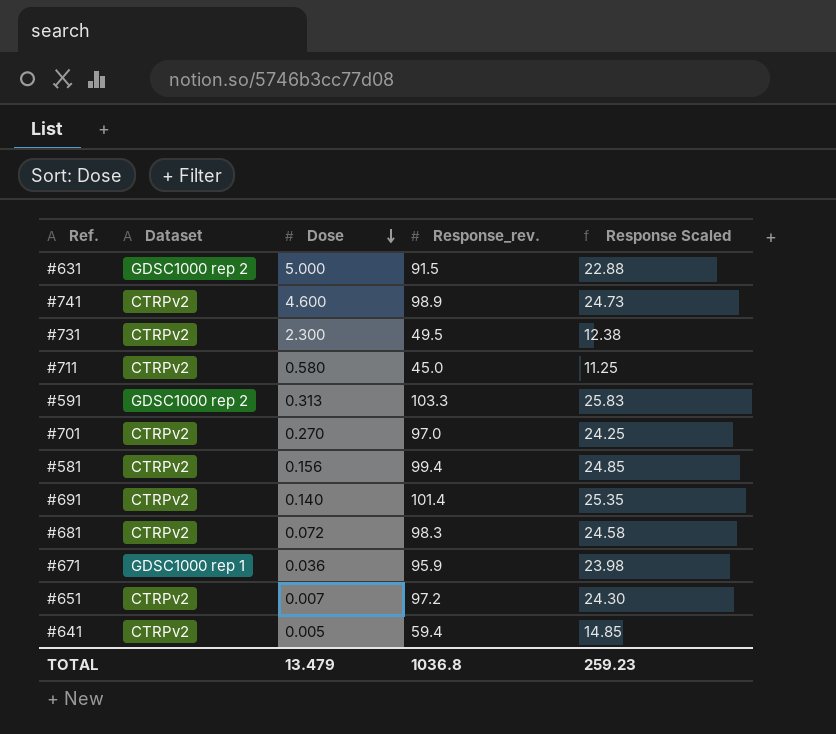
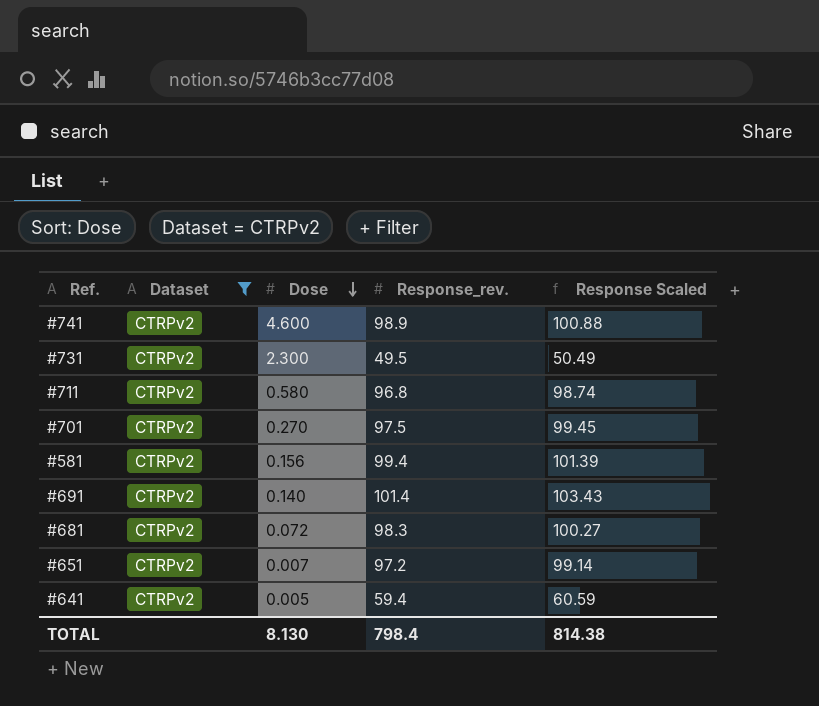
filter: none -> Dataset = CTRPv2
column Response Scaled | formula: [Response_rev.] * 0.25 -> [Response_rev.] * 1.02
#711 | Response_rev.: 45.0 -> 96.8
#701 | Response_rev.: 97.0 -> 97.5
TOTAL | Dose: 13.479 -> 8.130
TOTAL | Response_rev.: 1036.8 -> 798.4
TOTAL | Response Scaled: 259.23 -> 814.38

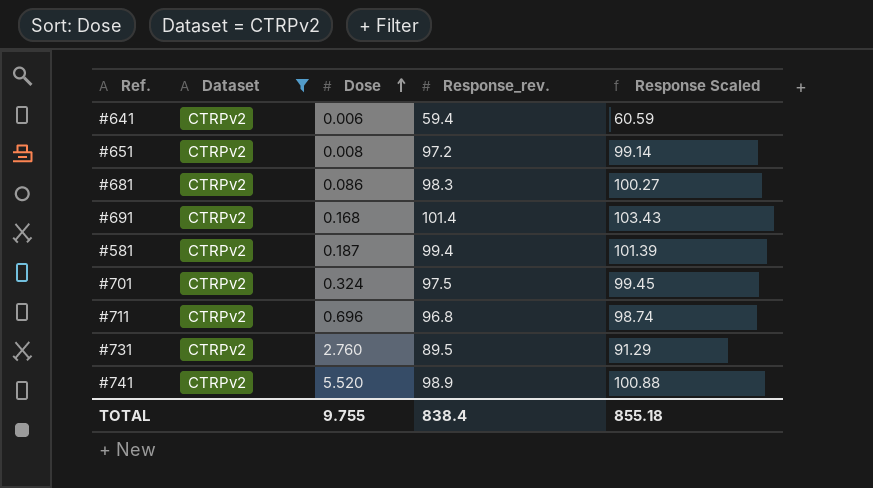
row order: Dose descending -> Dose ascending
#641 | Dose: 0.005 -> 0.006
#651 | Dose: 0.007 -> 0.008
#681 | Dose: 0.072 -> 0.086
#691 | Dose: 0.140 -> 0.168
#581 | Dose: 0.156 -> 0.187
#701 | Dose: 0.270 -> 0.324
#711 | Dose: 0.580 -> 0.696
#731 | Dose: 2.300 -> 2.760
#731 | Response_rev.: 49.5 -> 89.5
#731 | Response Scaled: 50.49 -> 91.29
#741 | Dose: 4.600 -> 5.520
TOTAL | Dose: 8.130 -> 9.755
TOTAL | Response_rev.: 798.4 -> 838.4
TOTAL | Response Scaled: 814.38 -> 855.18

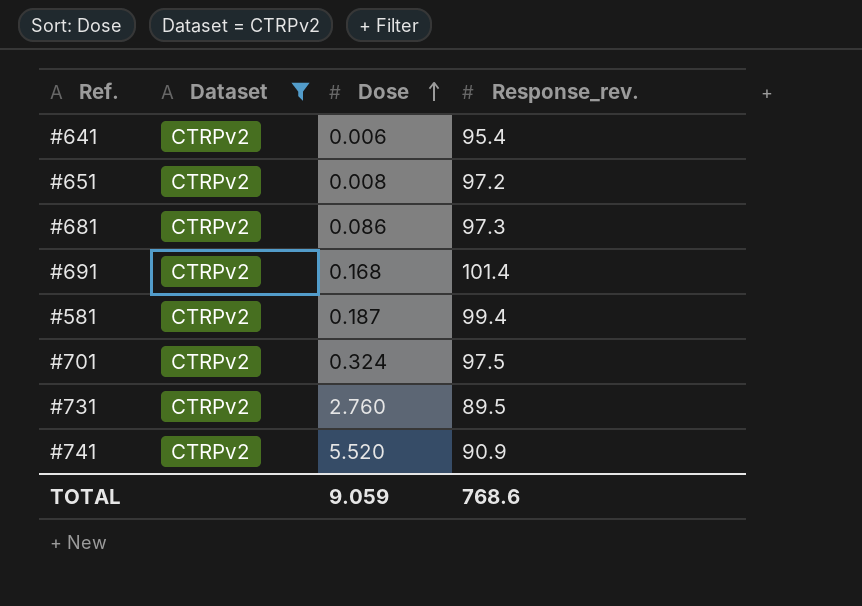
column Response Scaled | formula: [Response_rev.] * 1.02 -> none
row #711: CTRPv2 | 0.696 | 96.8 | 98.74 -> none
#641 | Response_rev.: 59.4 -> 95.4
#681 | Response_rev.: 98.3 -> 97.3
#741 | Response_rev.: 98.9 -> 90.9
TOTAL | Dose: 9.755 -> 9.059
TOTAL | Response_rev.: 838.4 -> 768.6

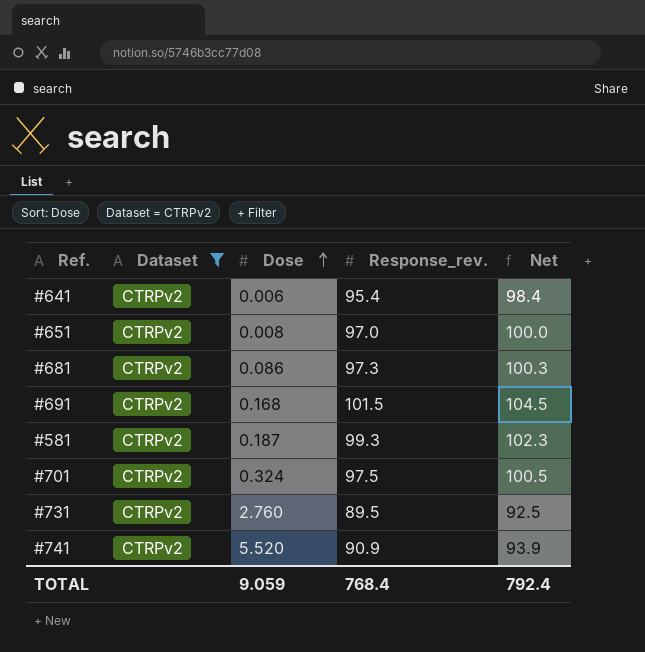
column Net | formula: none -> [Response_rev.] + 3
#651 | Response_rev.: 97.2 -> 97.0
#691 | Response_rev.: 101.4 -> 101.5
#581 | Response_rev.: 99.4 -> 99.3
TOTAL | Response_rev.: 768.6 -> 768.4

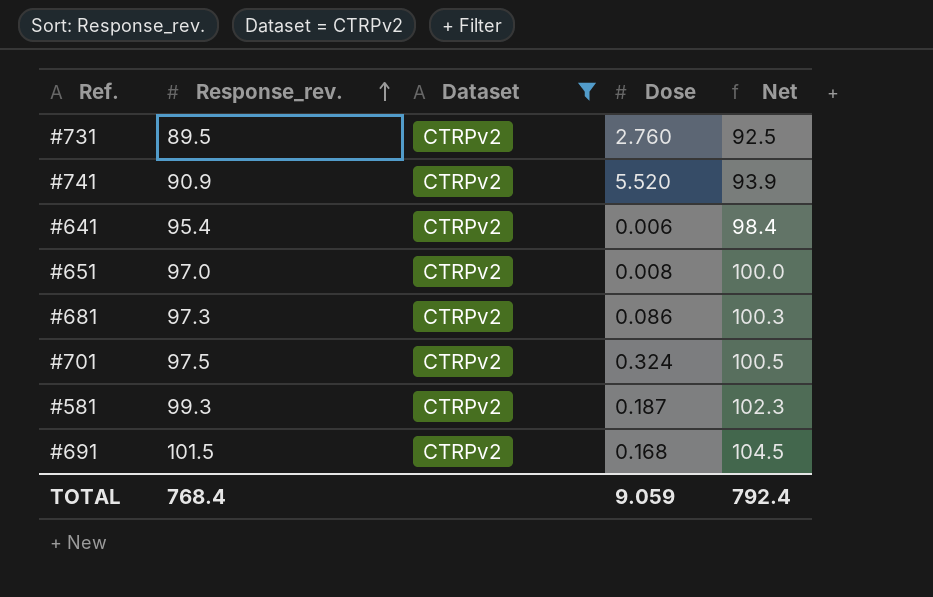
row order: Dose ascending -> Response_rev. ascending
column Response_rev. | position: 4 -> 2

